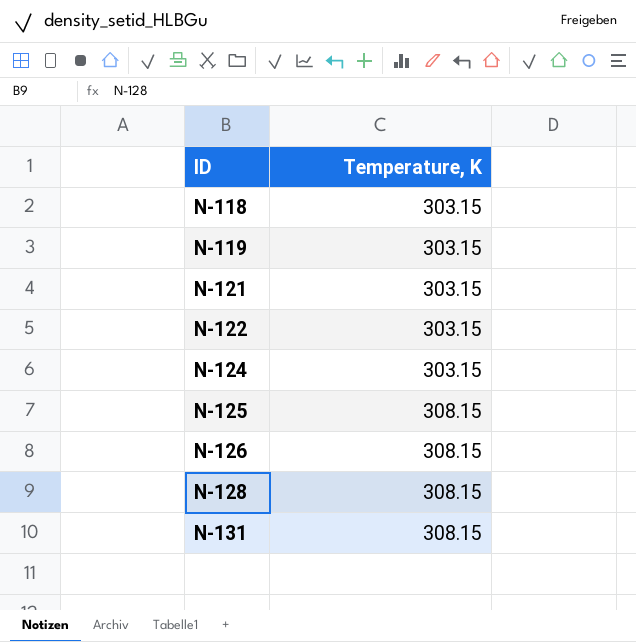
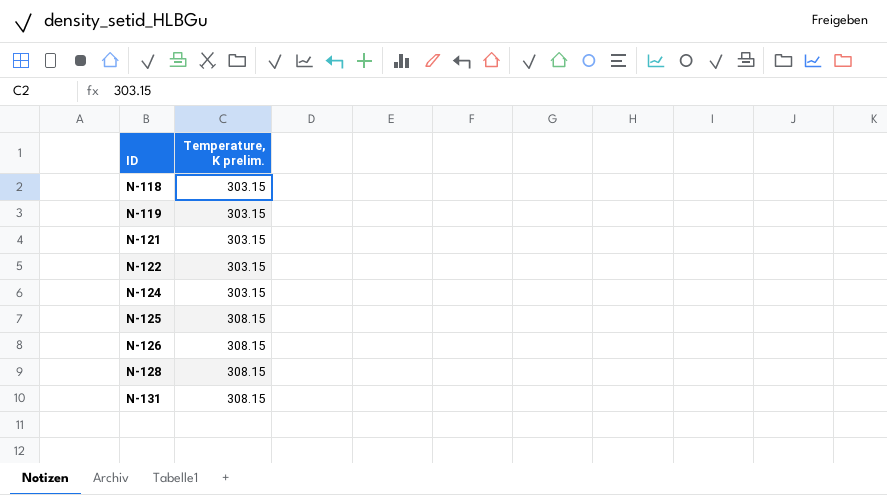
column name: Temperature, K -> Temperature, K prelim.

